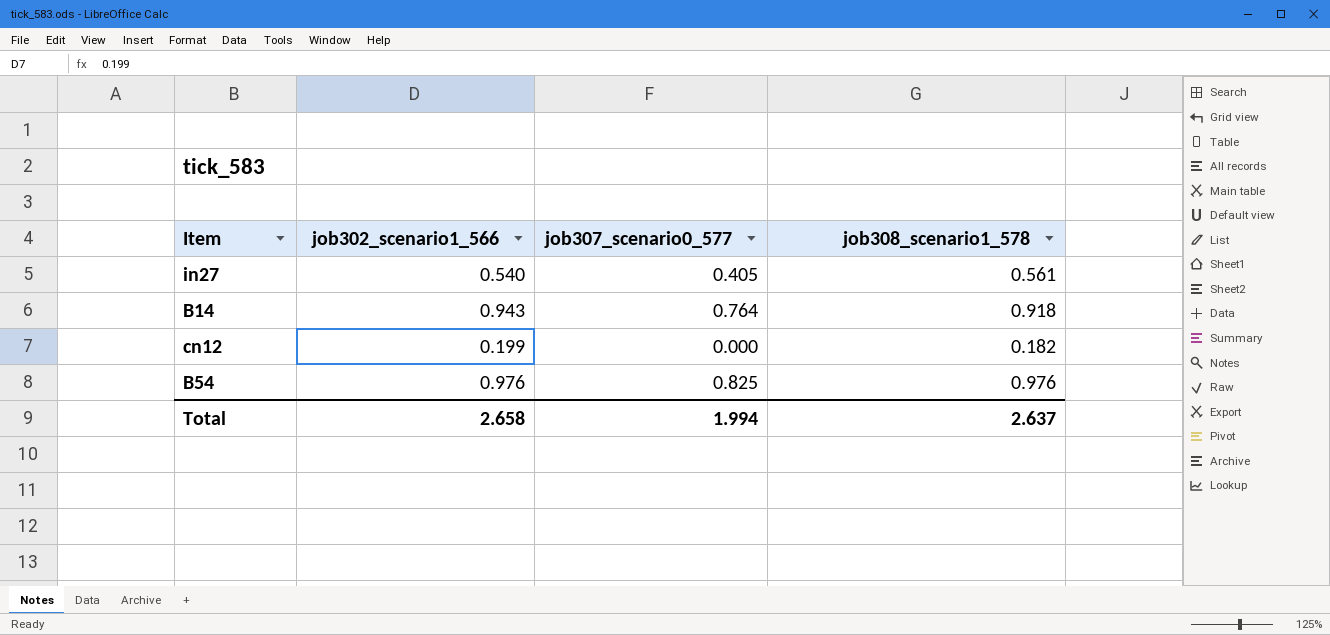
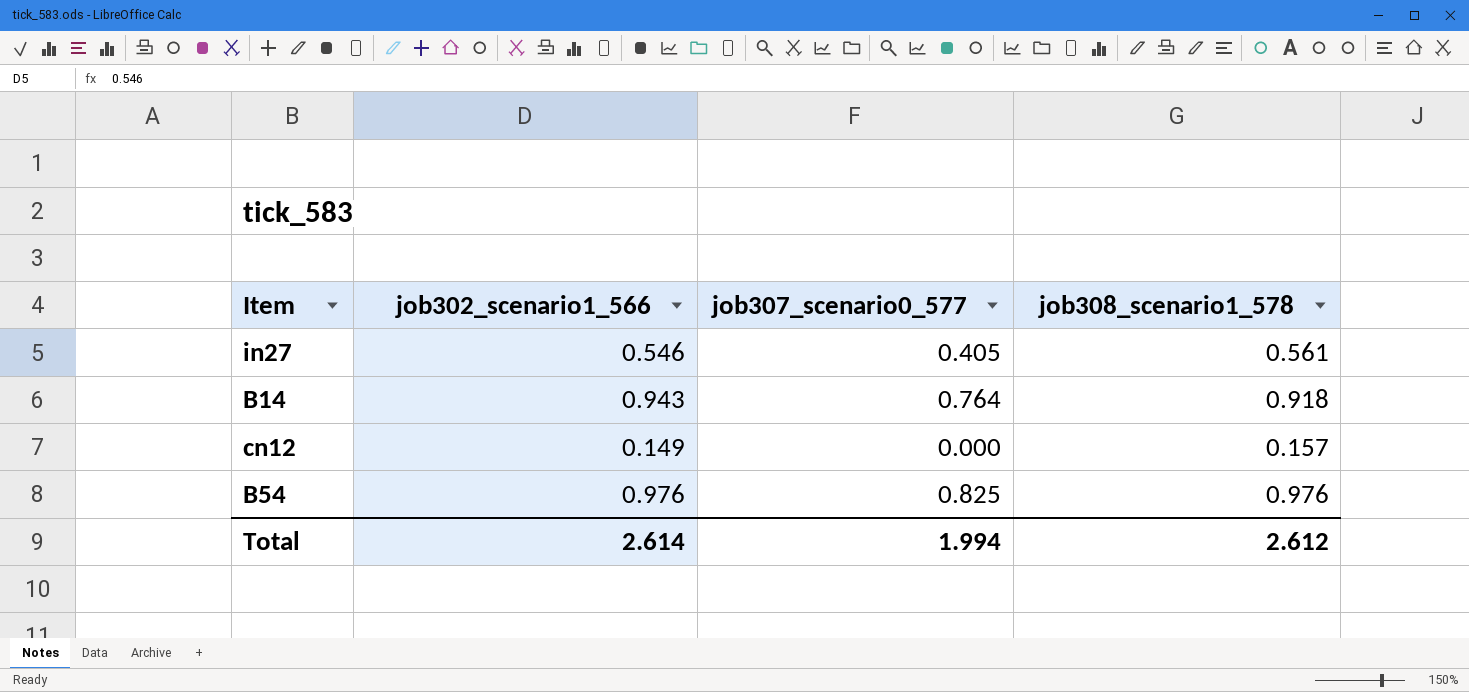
in27 | job302_scenario1_566: 0.540 -> 0.546
cn12 | job302_scenario1_566: 0.199 -> 0.149
cn12 | job308_scenario1_578: 0.182 -> 0.157
Total | job302_scenario1_566: 2.658 -> 2.614
Total | job308_scenario1_578: 2.637 -> 2.612

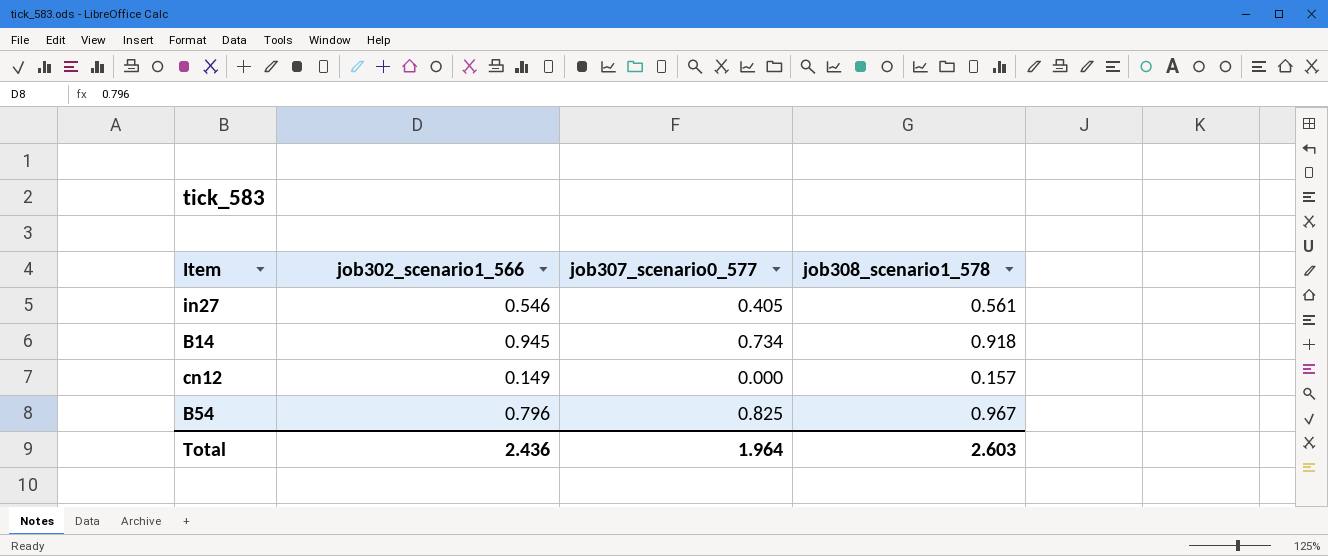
B14 | job302_scenario1_566: 0.943 -> 0.945
B14 | job307_scenario0_577: 0.764 -> 0.734
B54 | job302_scenario1_566: 0.976 -> 0.796
B54 | job308_scenario1_578: 0.976 -> 0.967
Total | job302_scenario1_566: 2.614 -> 2.436
Total | job307_scenario0_577: 1.994 -> 1.964
Total | job308_scenario1_578: 2.612 -> 2.603

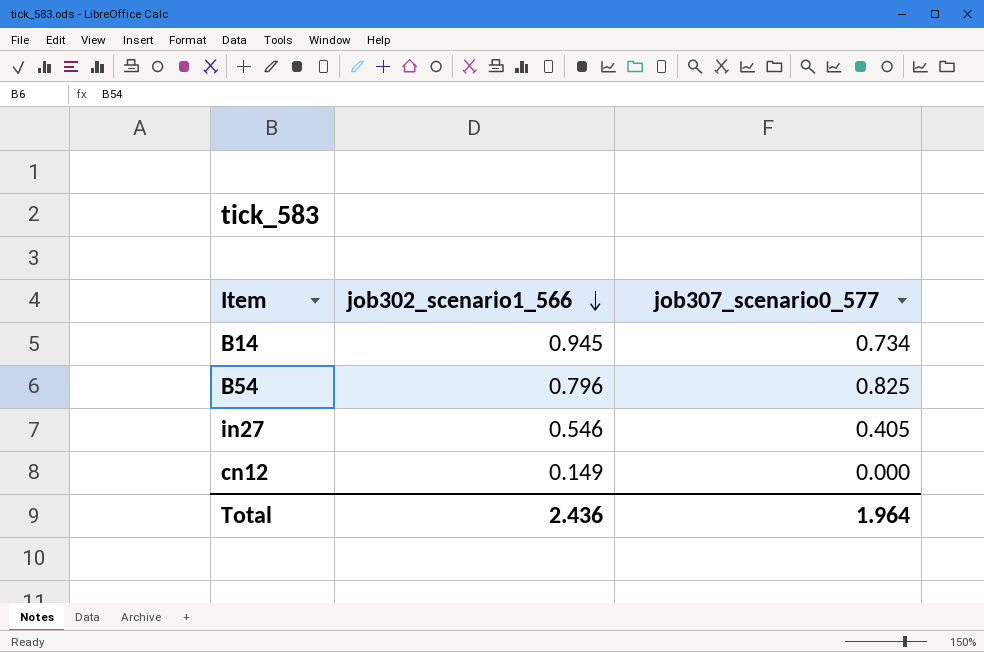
row order: none -> job302_scenario1_566 descending
column job308_scenario1_578 | position: 4 -> none

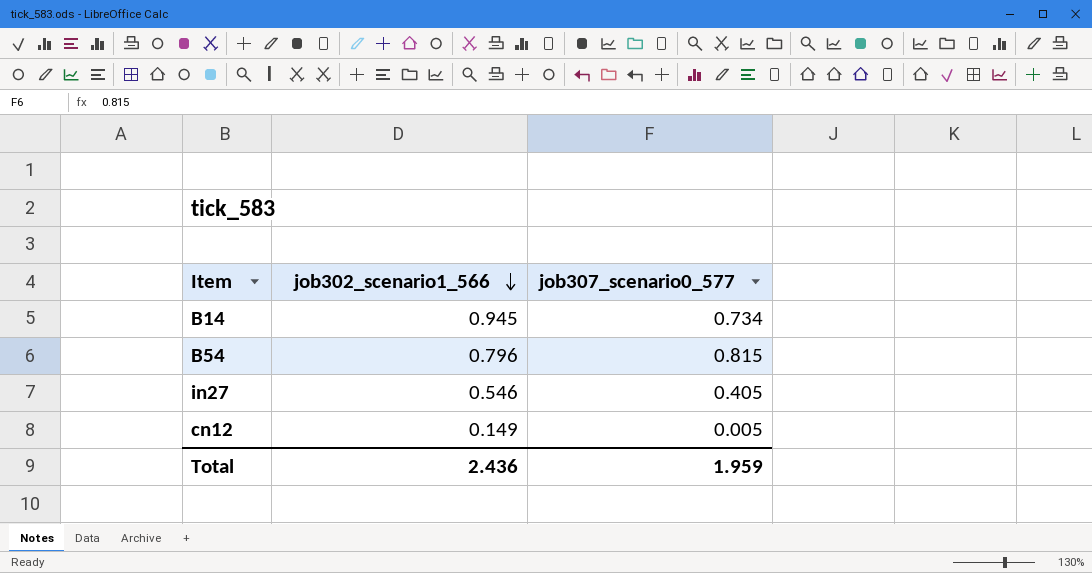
B54 | job307_scenario0_577: 0.825 -> 0.815
cn12 | job307_scenario0_577: 0.000 -> 0.005
Total | job307_scenario0_577: 1.964 -> 1.959

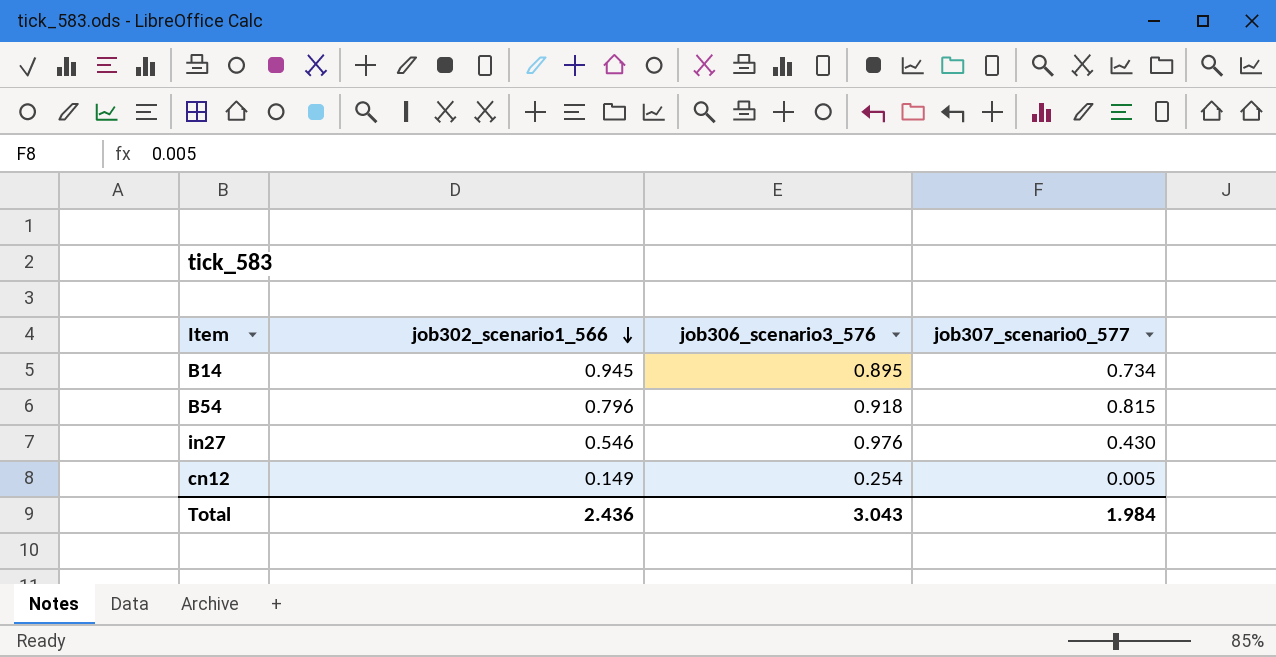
column job306_scenario3_576 | position: none -> 3
in27 | job307_scenario0_577: 0.405 -> 0.430
Total | job307_scenario0_577: 1.959 -> 1.984

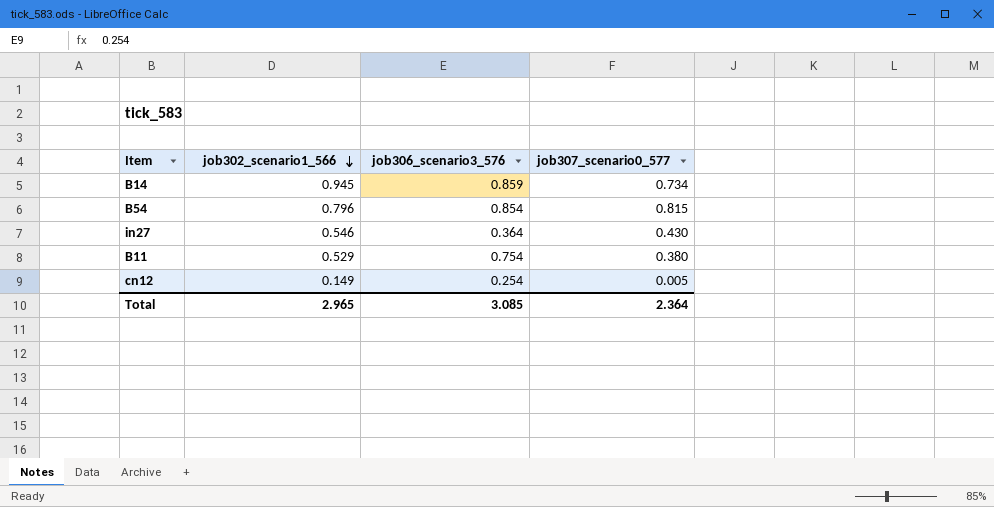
B14 | job306_scenario3_576: 0.895 -> 0.859
B54 | job306_scenario3_576: 0.918 -> 0.854
in27 | job306_scenario3_576: 0.976 -> 0.364
row B11: none -> 0.529 | 0.754 | 0.380
Total | job302_scenario1_566: 2.436 -> 2.965
Total | job306_scenario3_576: 3.043 -> 3.085
Total | job307_scenario0_577: 1.984 -> 2.364

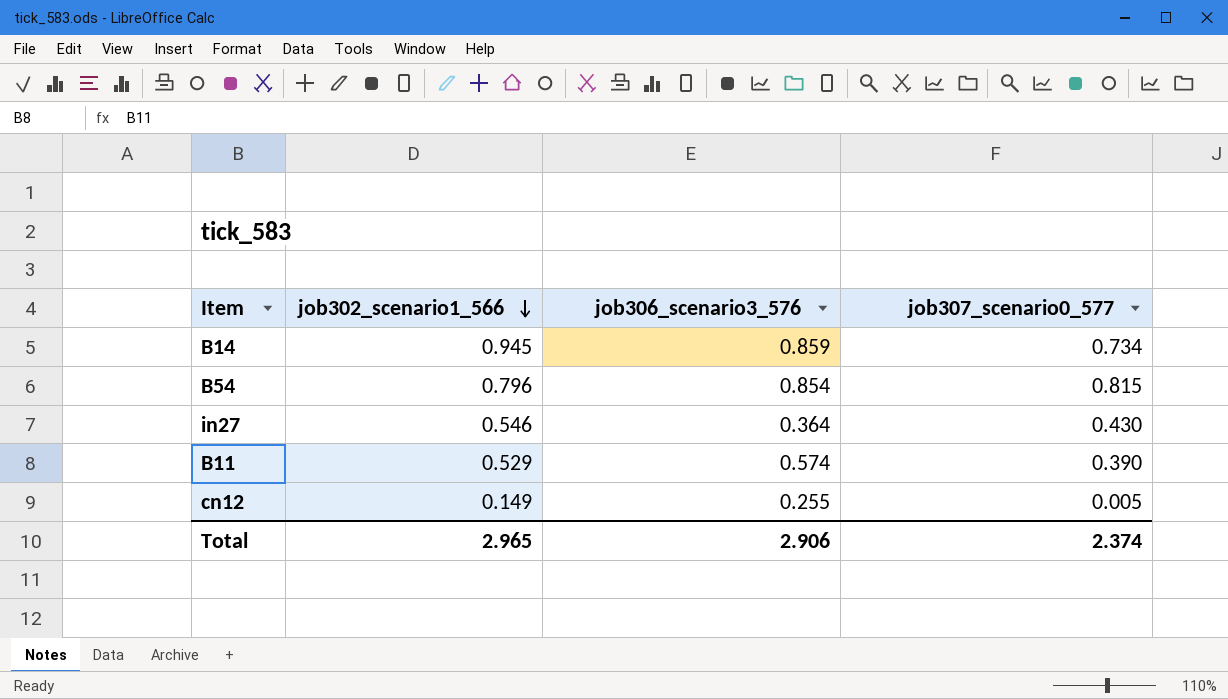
B11 | job306_scenario3_576: 0.754 -> 0.574
B11 | job307_scenario0_577: 0.380 -> 0.390
cn12 | job306_scenario3_576: 0.254 -> 0.255
Total | job306_scenario3_576: 3.085 -> 2.906
Total | job307_scenario0_577: 2.364 -> 2.374

